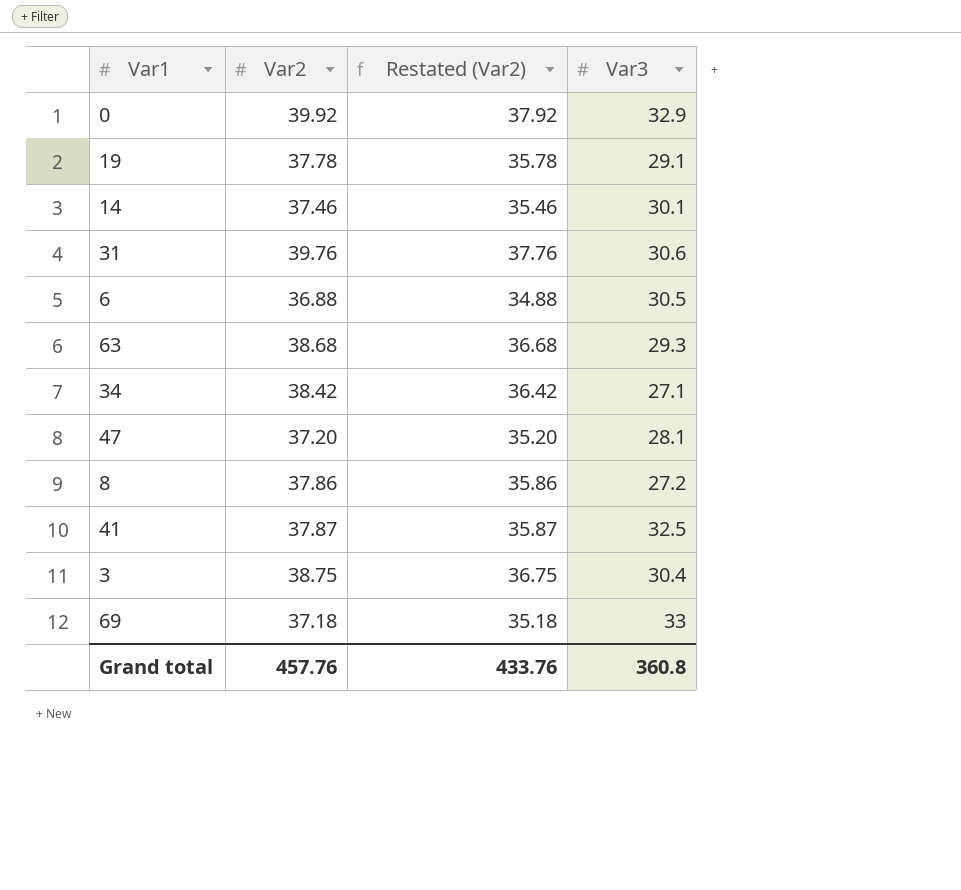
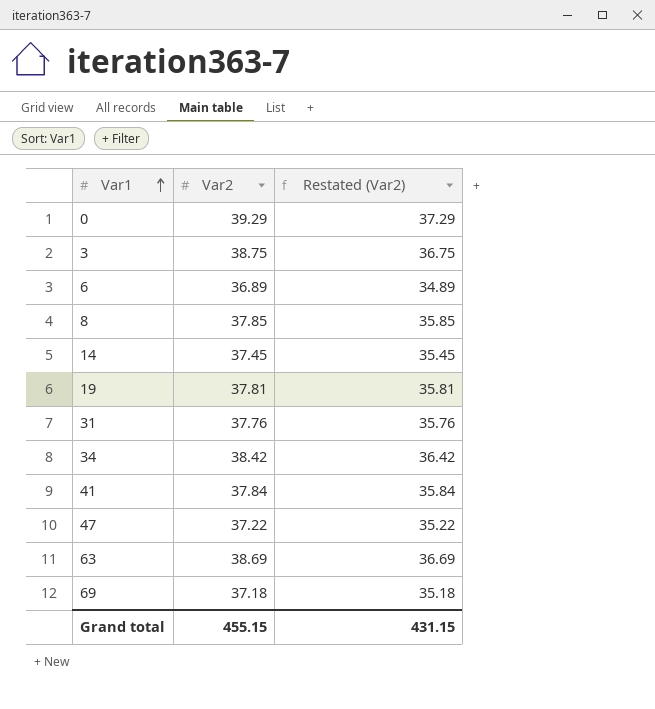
row order: none -> Var1 ascending
column Var3 | position: 4 -> none
0 | Var2: 39.92 -> 39.29
0 | Restated (Var2): 37.92 -> 37.29
6 | Var2: 36.88 -> 36.89
6 | Restated (Var2): 34.88 -> 34.89
8 | Var2: 37.86 -> 37.85
8 | Restated (Var2): 35.86 -> 35.85
14 | Var2: 37.46 -> 37.45
14 | Restated (Var2): 35.46 -> 35.45
19 | Var2: 37.78 -> 37.81
19 | Restated (Var2): 35.78 -> 35.81
31 | Var2: 39.76 -> 37.76
31 | Restated (Var2): 37.76 -> 35.76
41 | Var2: 37.87 -> 37.84
41 | Restated (Var2): 35.87 -> 35.84
47 | Var2: 37.20 -> 37.22
47 | Restated (Var2): 35.20 -> 35.22
63 | Var2: 38.68 -> 38.69
63 | Restated (Var2): 36.68 -> 36.69
Grand total | Var2: 457.76 -> 455.15
Grand total | Restated (Var2): 433.76 -> 431.15

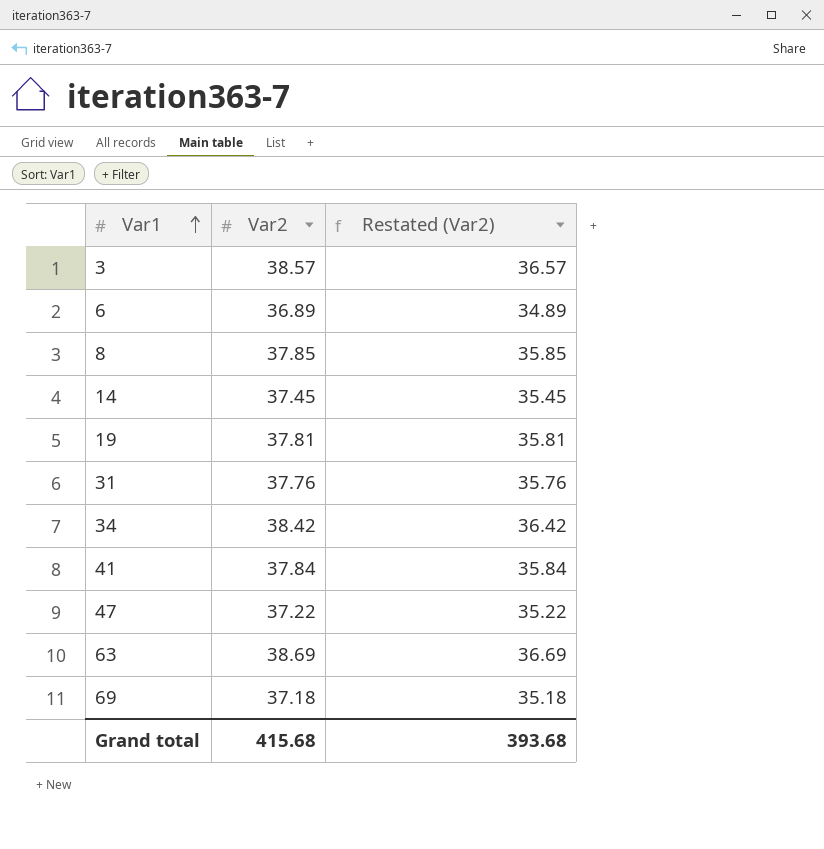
row 0: 39.29 | 37.29 -> none
3 | Var2: 38.75 -> 38.57
3 | Restated (Var2): 36.75 -> 36.57
Grand total | Var2: 455.15 -> 415.68
Grand total | Restated (Var2): 431.15 -> 393.68

